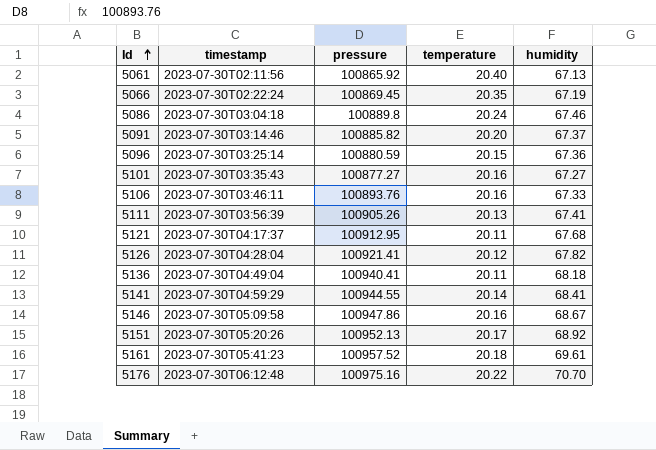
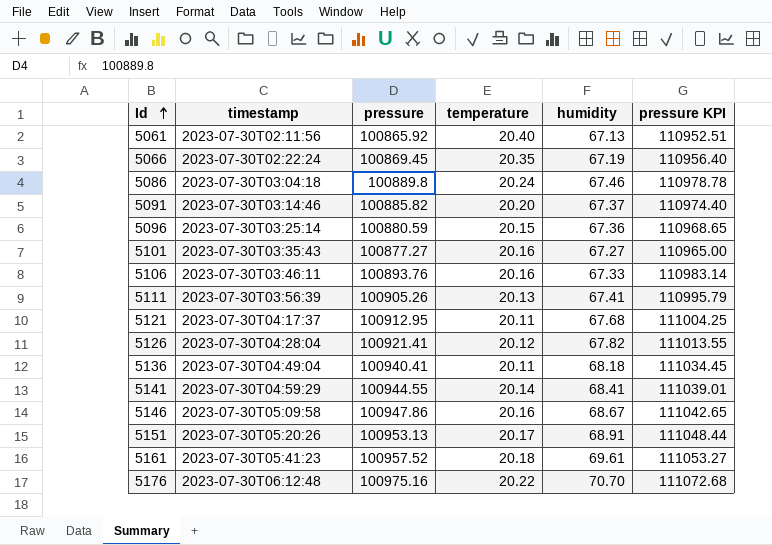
column pressure KPI | formula: none -> [pressure] * 1.1
5151 | pressure: 100952.13 -> 100953.13
5151 | humidity: 68.92 -> 68.91

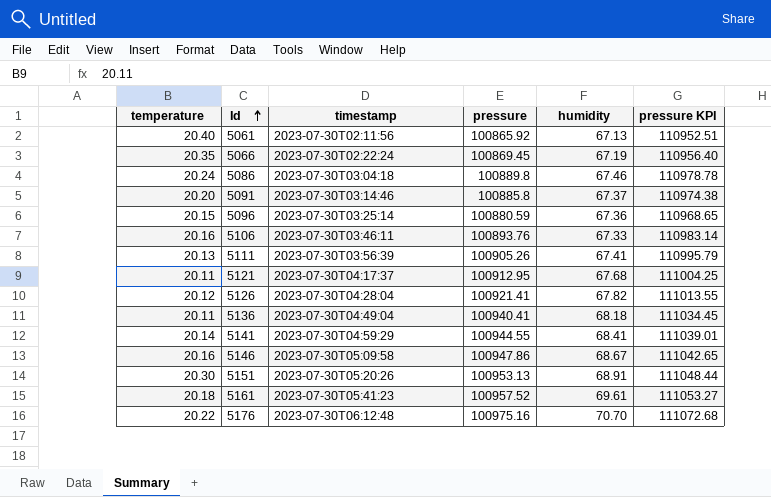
column temperature | position: 4 -> 1
row 5101: 2023-07-30T03:35:43 | 100877.27 | 20.16 | 67.27 | 110965.00 -> none
5091 | pressure: 100885.82 -> 100885.8
5091 | pressure KPI: 110974.40 -> 110974.38
5151 | temperature: 20.17 -> 20.30

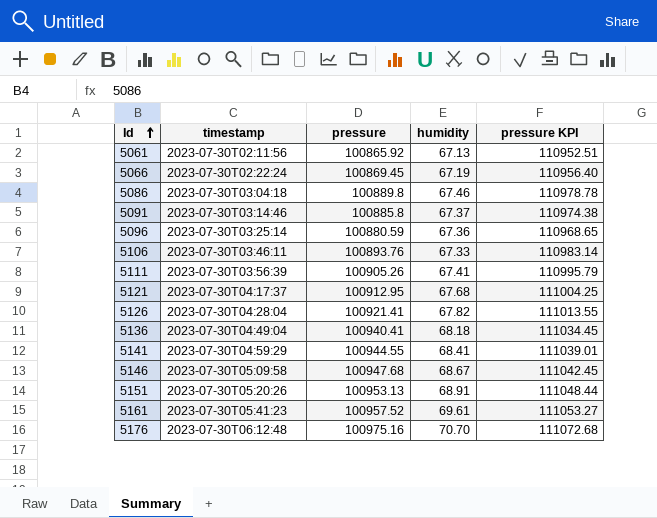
column temperature | position: 1 -> none
5146 | pressure: 100947.86 -> 100947.68
5146 | pressure KPI: 111042.65 -> 111042.45

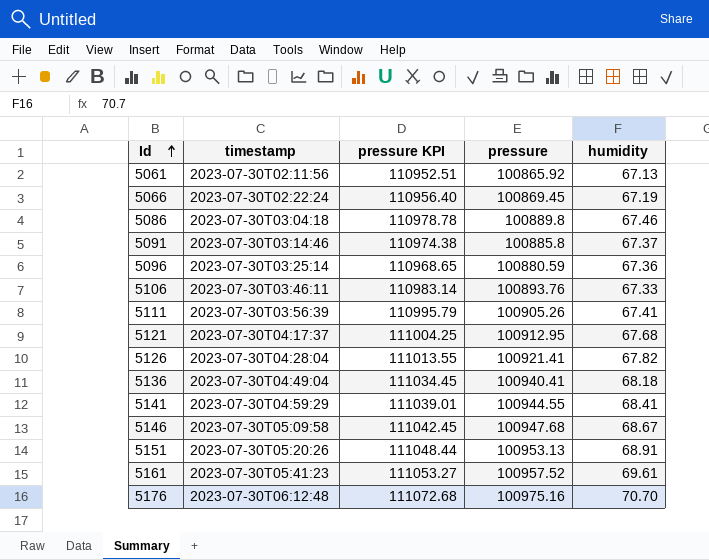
column pressure KPI | position: 5 -> 3

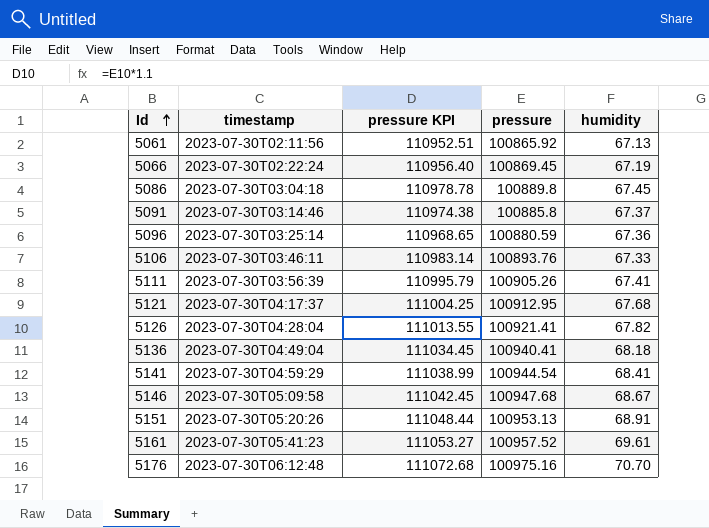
5086 | humidity: 67.46 -> 67.45
5141 | pressure KPI: 111039.01 -> 111038.99
5141 | pressure: 100944.55 -> 100944.54

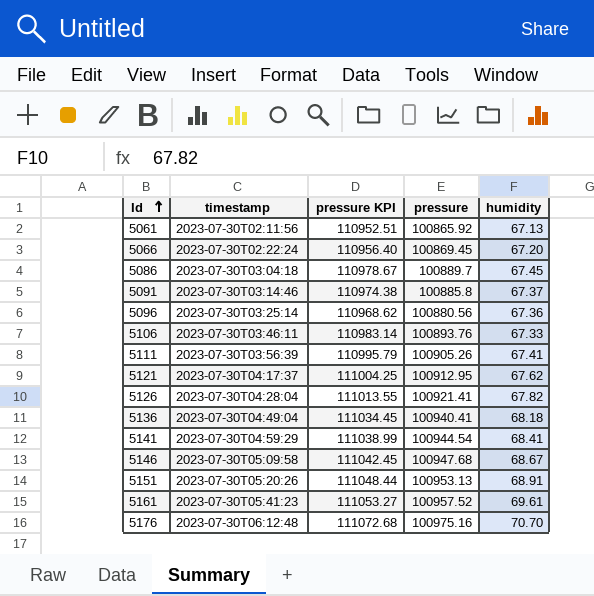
5066 | humidity: 67.19 -> 67.20
5086 | pressure KPI: 110978.78 -> 110978.67
5086 | pressure: 100889.8 -> 100889.7
5096 | pressure KPI: 110968.65 -> 110968.62
5096 | pressure: 100880.59 -> 100880.56
5121 | humidity: 67.68 -> 67.62

